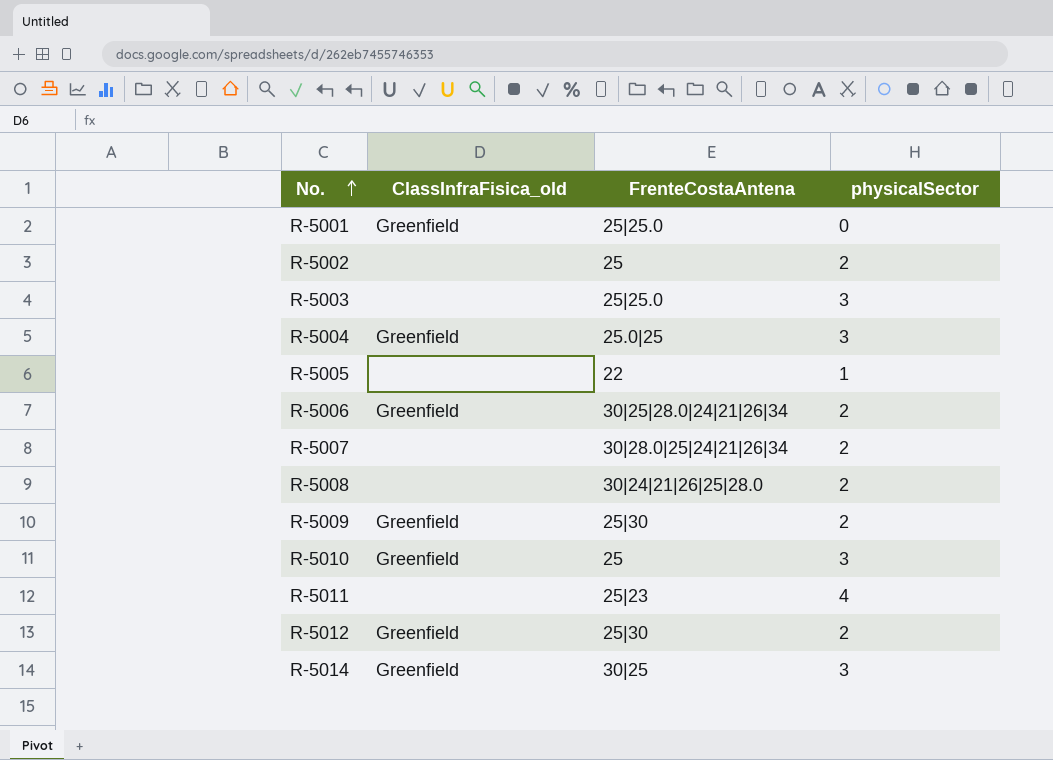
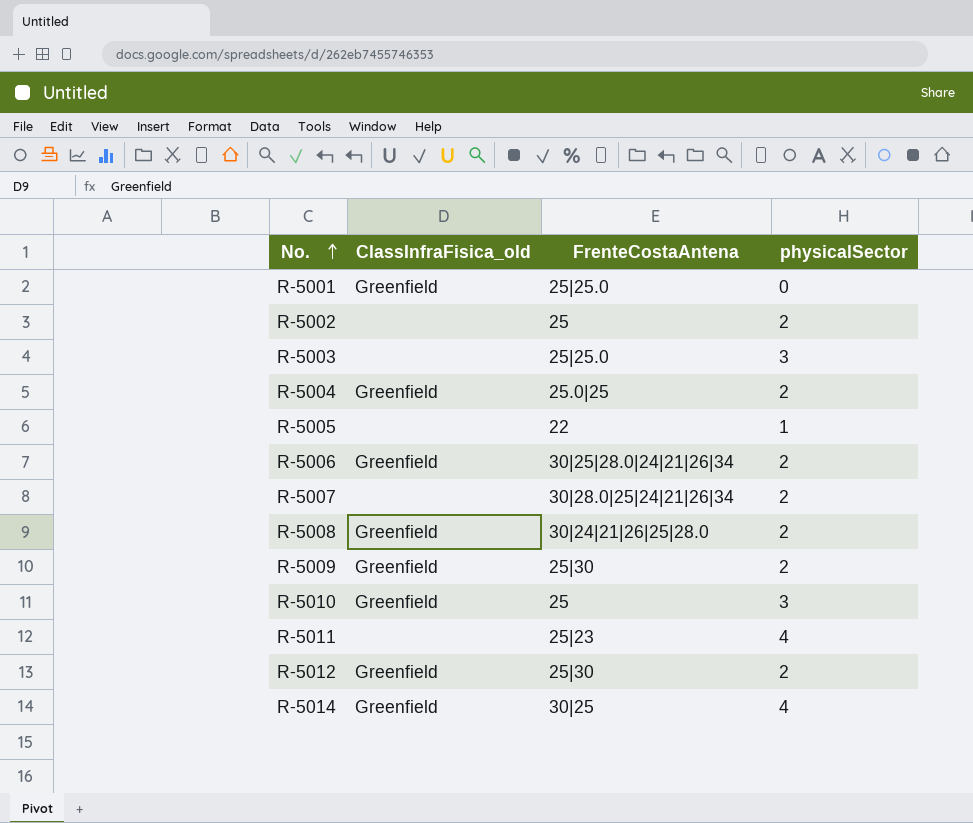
R-5004 | physicalSector: 3 -> 2
R-5008 | ClassInfraFisica_old: none -> Greenfield
R-5014 | physicalSector: 3 -> 4

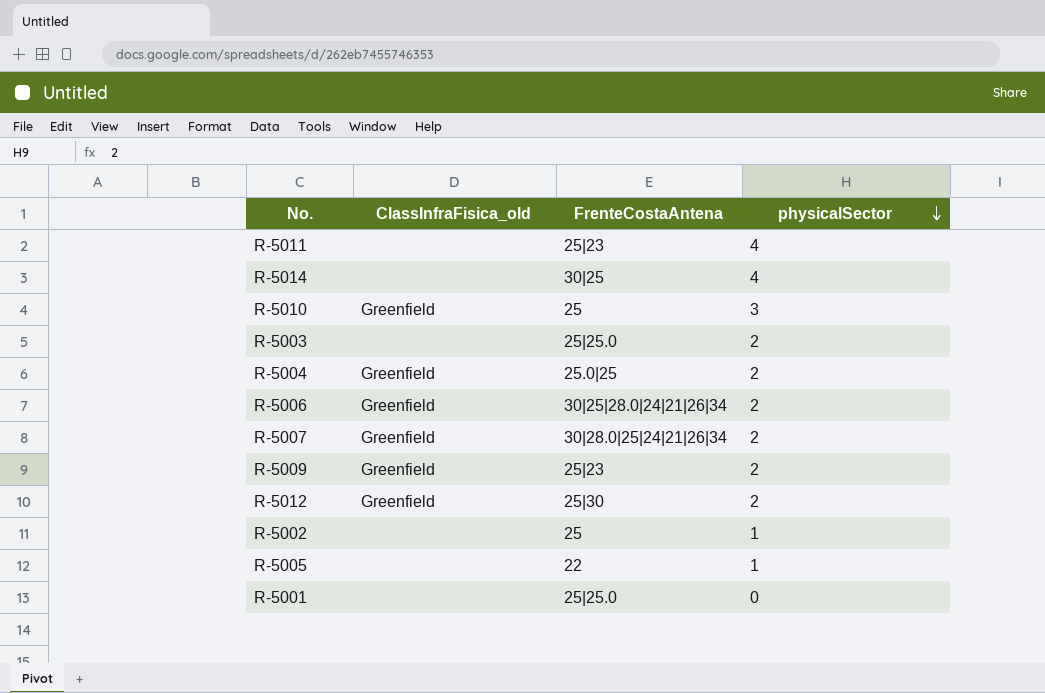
row order: No. ascending -> physicalSector descending
row R-5008: Greenfield | 30|24|21|26|25|28.0 | 2 -> none
R-5014 | ClassInfraFisica_old: Greenfield -> none
R-5003 | physicalSector: 3 -> 2
R-5007 | ClassInfraFisica_old: none -> Greenfield
R-5009 | FrenteCostaAntena: 25|30 -> 25|23
R-5002 | physicalSector: 2 -> 1
R-5001 | ClassInfraFisica_old: Greenfield -> none

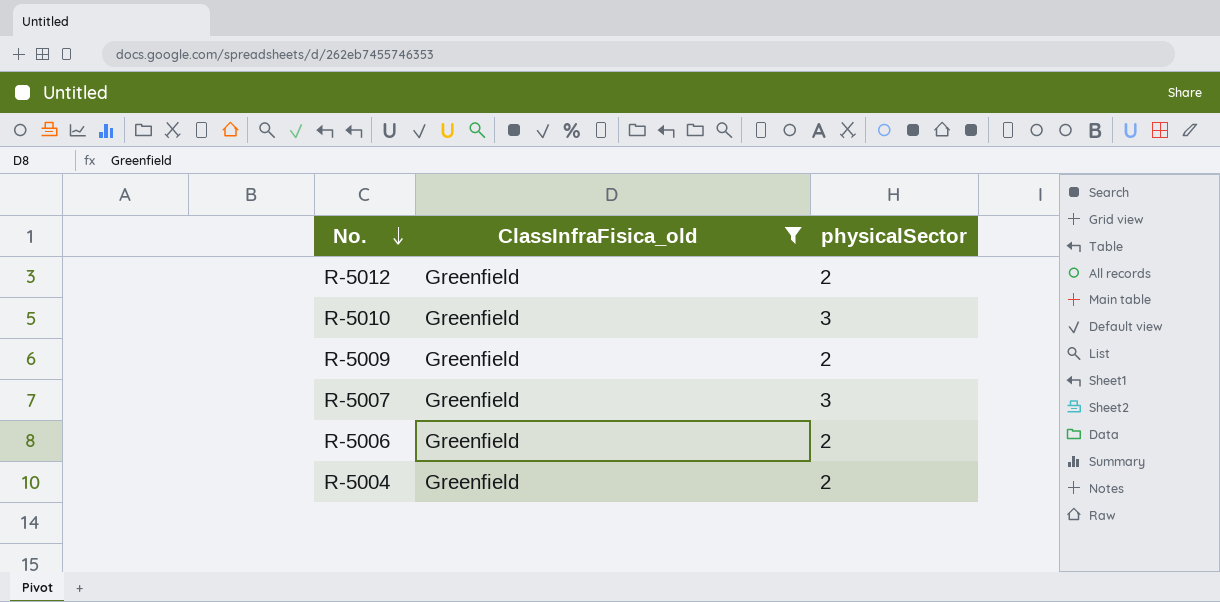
filter: none -> ClassInfraFisica_old = Greenfield
row order: physicalSector descending -> No. descending
column FrenteCostaAntena | position: 3 -> none
R-5007 | physicalSector: 2 -> 3

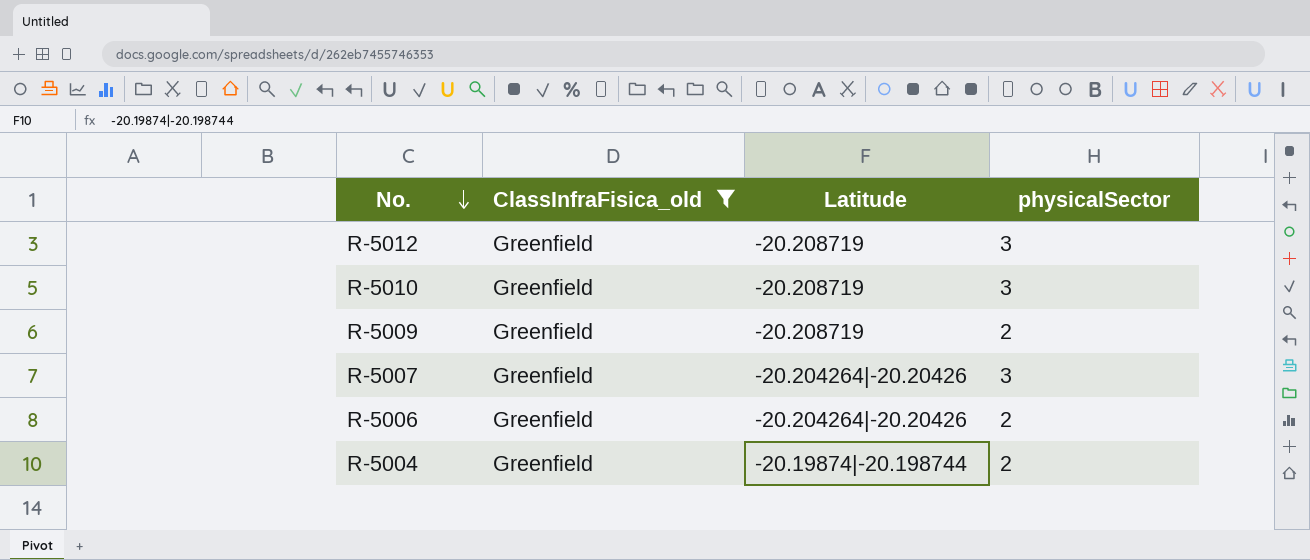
column Latitude | position: none -> 3
R-5012 | physicalSector: 2 -> 3

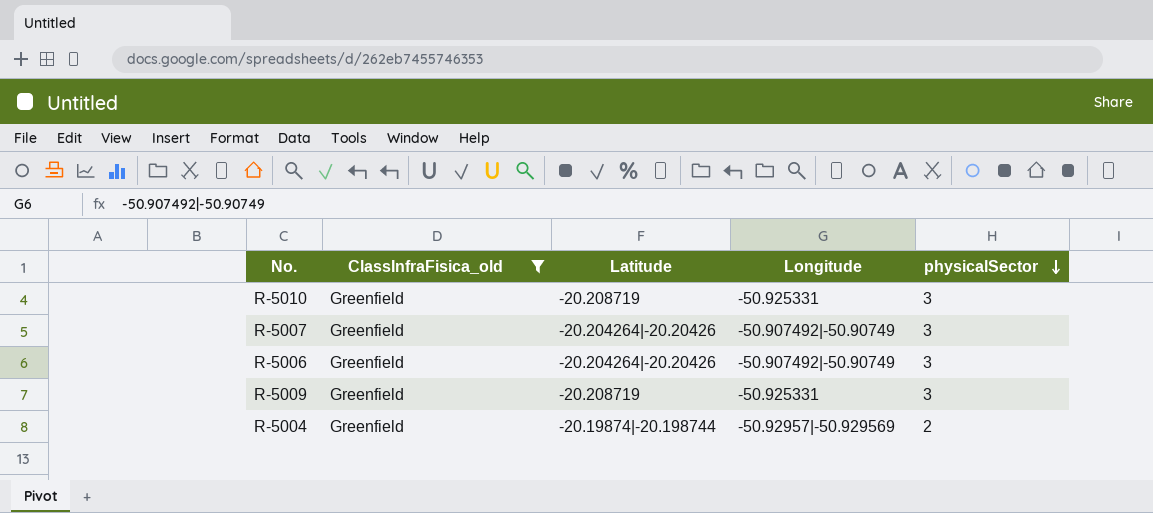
row order: No. descending -> physicalSector descending
column Longitude | position: none -> 4
row R-5012: Greenfield | -20.208719 | 3 -> none
R-5006 | physicalSector: 2 -> 3
R-5009 | physicalSector: 2 -> 3

